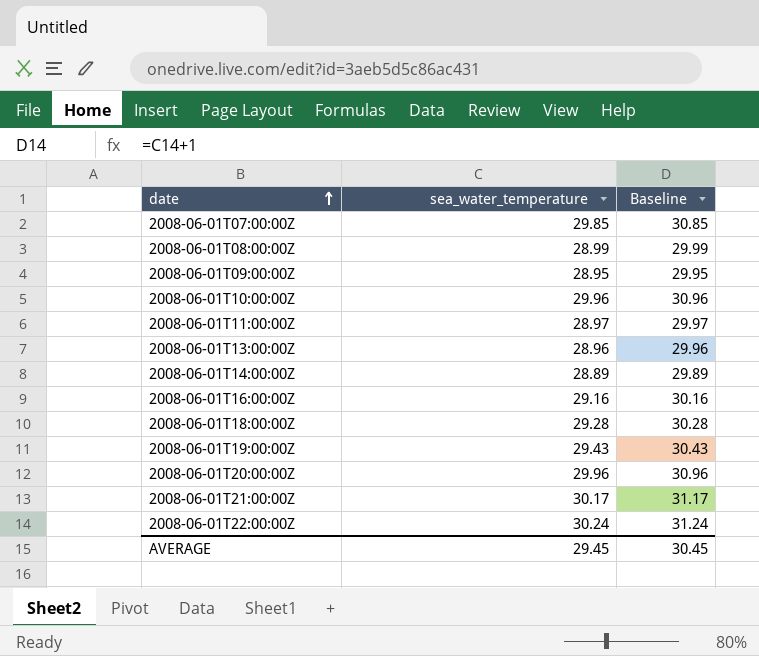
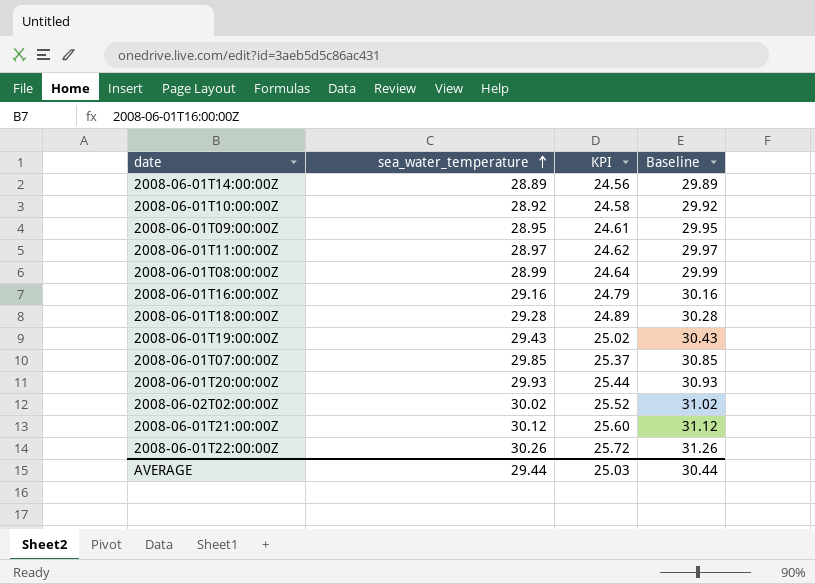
row order: date ascending -> sea_water_temperature ascending
column KPI | formula: none -> [sea_water_temperature] * 0.85
row 2008-06-01T13:00:00Z: 28.96 | 29.96 -> none
2008-06-01T10:00:00Z | sea_water_temperature: 29.96 -> 28.92
2008-06-01T10:00:00Z | Baseline: 30.96 -> 29.92
2008-06-01T20:00:00Z | sea_water_temperature: 29.96 -> 29.93
2008-06-01T20:00:00Z | Baseline: 30.96 -> 30.93
row 2008-06-02T02:00:00Z: none -> 30.02 | 25.52 | 31.02
2008-06-01T21:00:00Z | sea_water_temperature: 30.17 -> 30.12
2008-06-01T21:00:00Z | Baseline: 31.17 -> 31.12
2008-06-01T22:00:00Z | sea_water_temperature: 30.24 -> 30.26
2008-06-01T22:00:00Z | Baseline: 31.24 -> 31.26
AVERAGE | sea_water_temperature: 29.45 -> 29.44
AVERAGE | Baseline: 30.45 -> 30.44

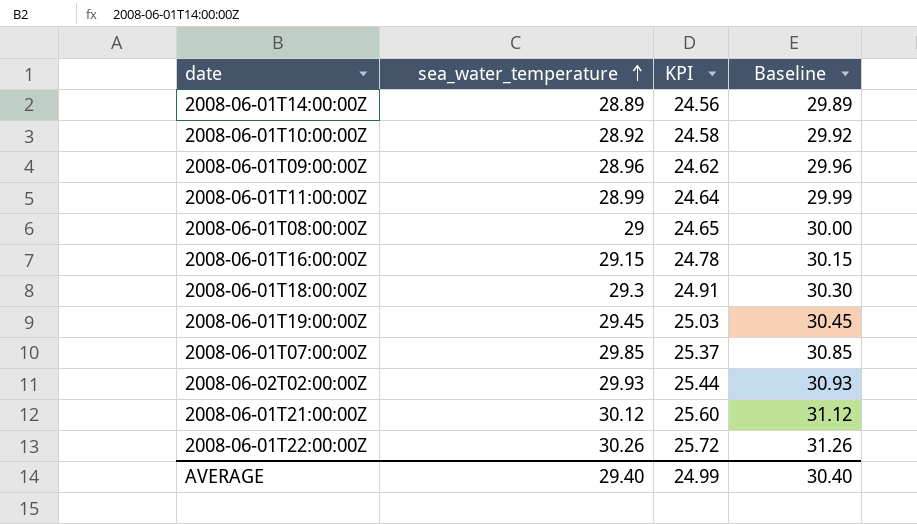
row 2008-06-01T20:00:00Z: 29.93 | 25.44 | 30.93 -> none
2008-06-01T09:00:00Z | sea_water_temperature: 28.95 -> 28.96
2008-06-01T09:00:00Z | KPI: 24.61 -> 24.62
2008-06-01T09:00:00Z | Baseline: 29.95 -> 29.96
2008-06-01T11:00:00Z | sea_water_temperature: 28.97 -> 28.99
2008-06-01T11:00:00Z | KPI: 24.62 -> 24.64
2008-06-01T11:00:00Z | Baseline: 29.97 -> 29.99
2008-06-01T08:00:00Z | sea_water_temperature: 28.99 -> 29
2008-06-01T08:00:00Z | KPI: 24.64 -> 24.65
2008-06-01T08:00:00Z | Baseline: 29.99 -> 30.00
2008-06-01T16:00:00Z | sea_water_temperature: 29.16 -> 29.15
2008-06-01T16:00:00Z | KPI: 24.79 -> 24.78
2008-06-01T16:00:00Z | Baseline: 30.16 -> 30.15
2008-06-01T18:00:00Z | sea_water_temperature: 29.28 -> 29.3
2008-06-01T18:00:00Z | KPI: 24.89 -> 24.91
2008-06-01T18:00:00Z | Baseline: 30.28 -> 30.30
2008-06-01T19:00:00Z | sea_water_temperature: 29.43 -> 29.45
2008-06-01T19:00:00Z | KPI: 25.02 -> 25.03
2008-06-01T19:00:00Z | Baseline: 30.43 -> 30.45
2008-06-02T02:00:00Z | sea_water_temperature: 30.02 -> 29.93
2008-06-02T02:00:00Z | KPI: 25.52 -> 25.44
2008-06-02T02:00:00Z | Baseline: 31.02 -> 30.93
AVERAGE | sea_water_temperature: 29.44 -> 29.40
AVERAGE | KPI: 25.03 -> 24.99
AVERAGE | Baseline: 30.44 -> 30.40

